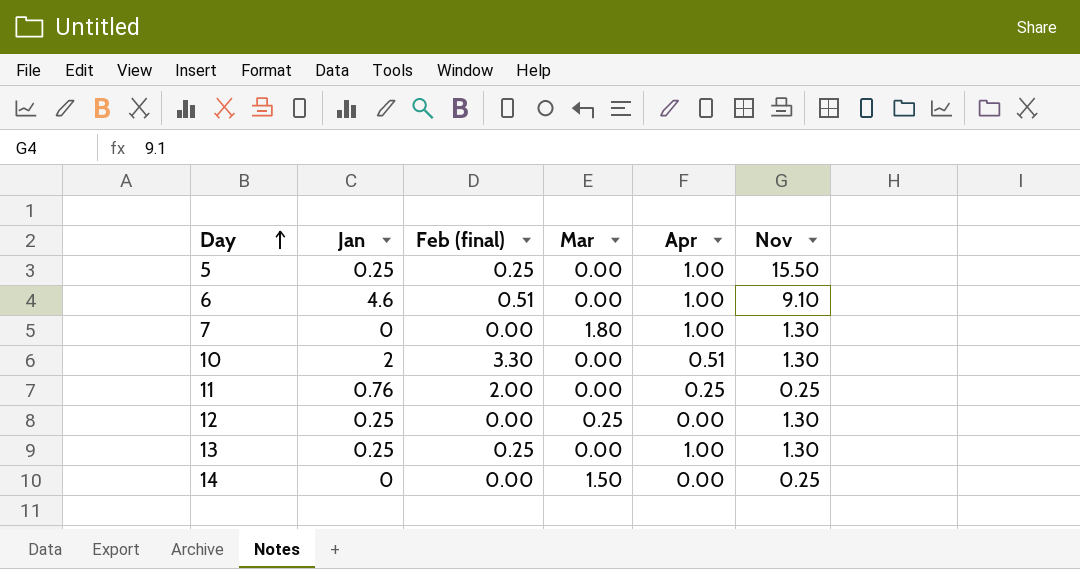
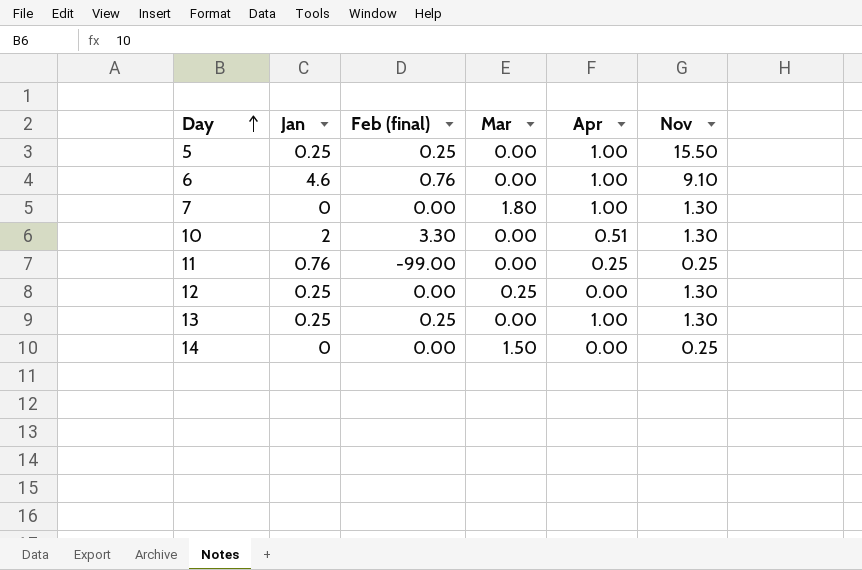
6 | Feb (final): 0.51 -> 0.76
11 | Feb (final): 2.00 -> -99.00

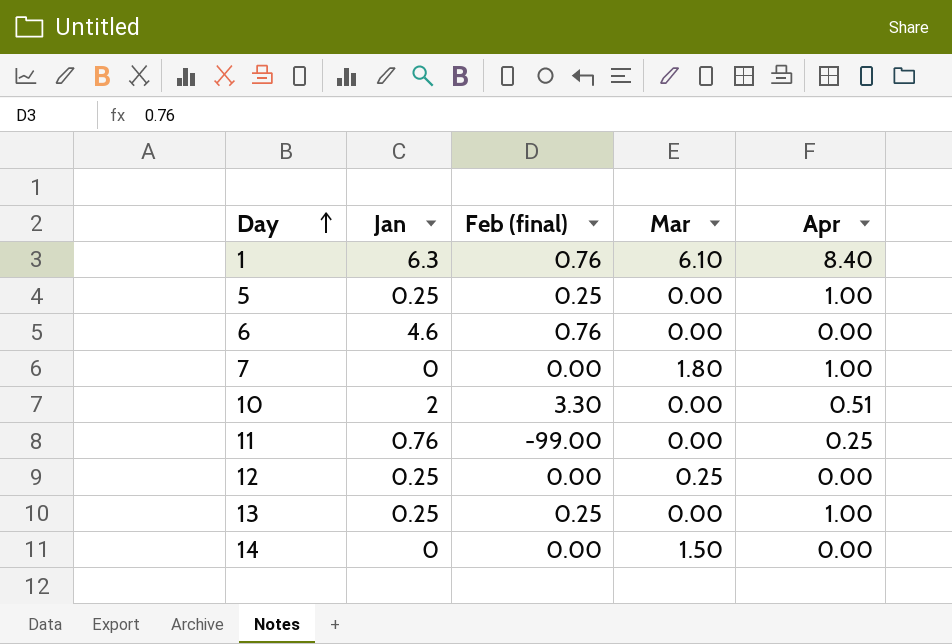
column Nov | position: 6 -> none
row 1: none -> 6.3 | 0.76 | 6.10 | 8.40
6 | Apr: 1.00 -> 0.00

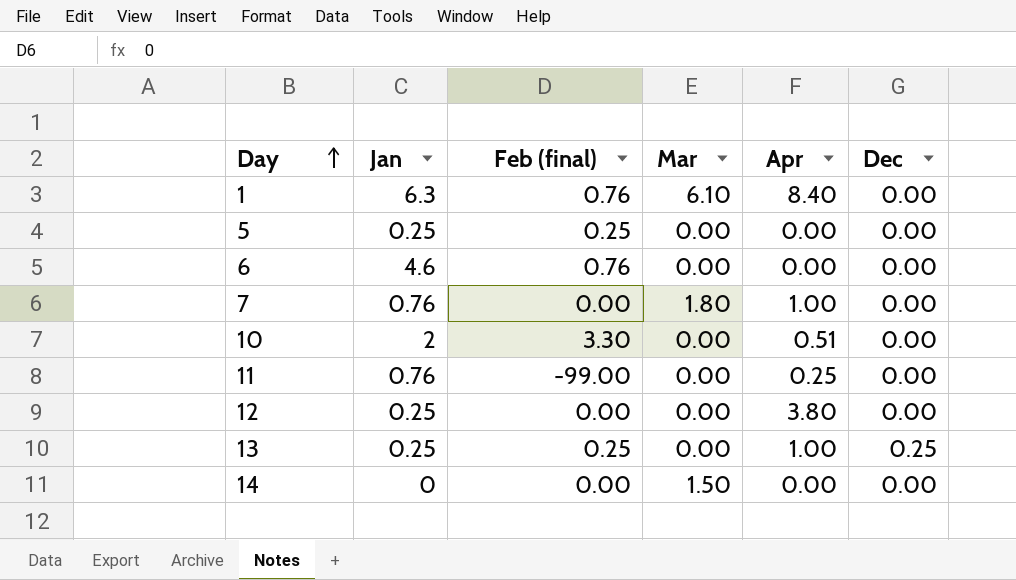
column Dec | position: none -> 6
5 | Apr: 1.00 -> 0.00
7 | Jan: 0 -> 0.76
12 | Mar: 0.25 -> 0.00
12 | Apr: 0.00 -> 3.80

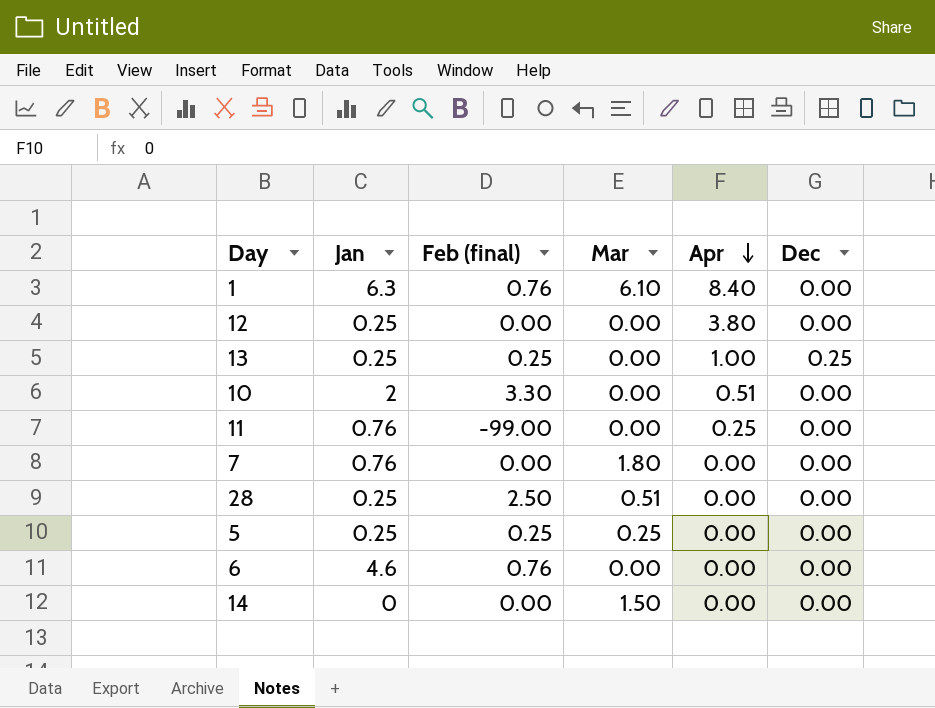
row order: Day ascending -> Apr descending
7 | Apr: 1.00 -> 0.00
row 28: none -> 0.25 | 2.50 | 0.51 | 0.00 | 0.00
5 | Mar: 0.00 -> 0.25

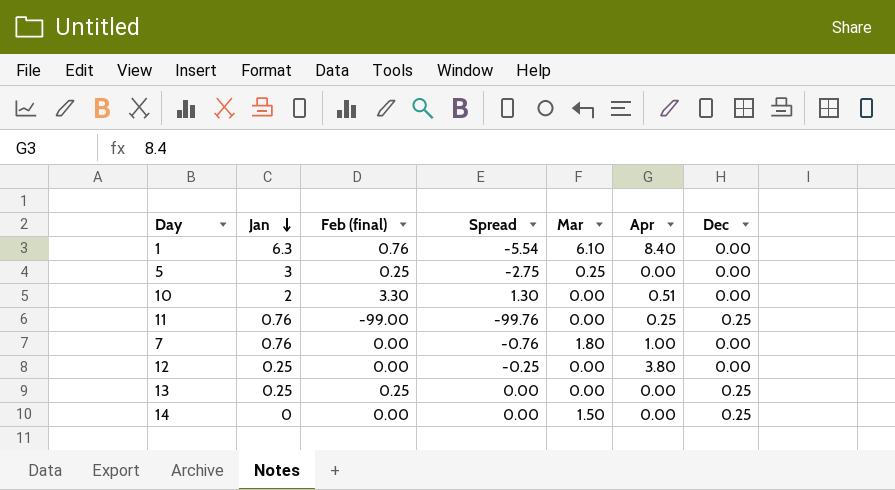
row order: Apr descending -> Jan descending
column Spread | formula: none -> [Feb (final)] - [Jan]
row 28: 0.25 | 2.50 | 0.51 | 0.00 | 0.00 -> none
row 6: 4.6 | 0.76 | 0.00 | 0.00 | 0.00 -> none
5 | Jan: 0.25 -> 3
11 | Dec: 0.00 -> 0.25
7 | Apr: 0.00 -> 1.00
13 | Apr: 1.00 -> 0.00
14 | Dec: 0.00 -> 0.25

